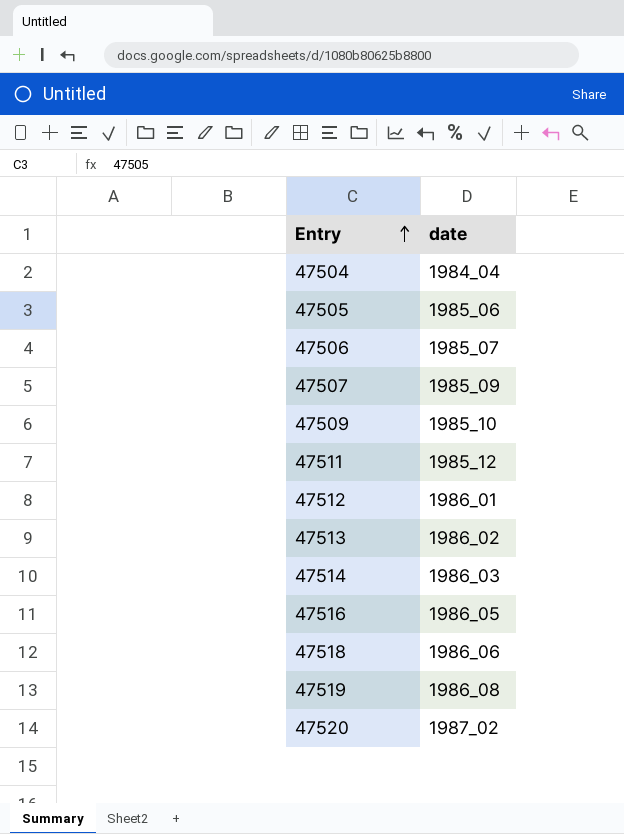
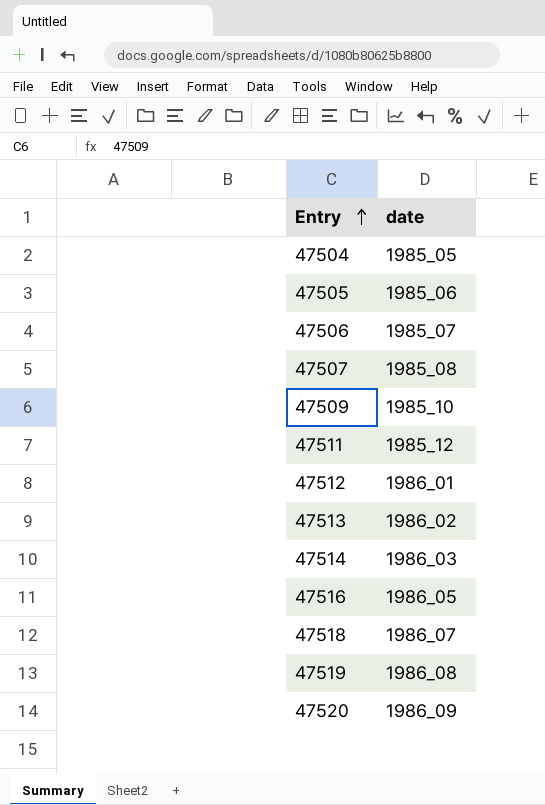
47504 | date: 1984_04 -> 1985_05
47507 | date: 1985_09 -> 1985_08
47518 | date: 1986_06 -> 1986_07
47520 | date: 1987_02 -> 1986_09

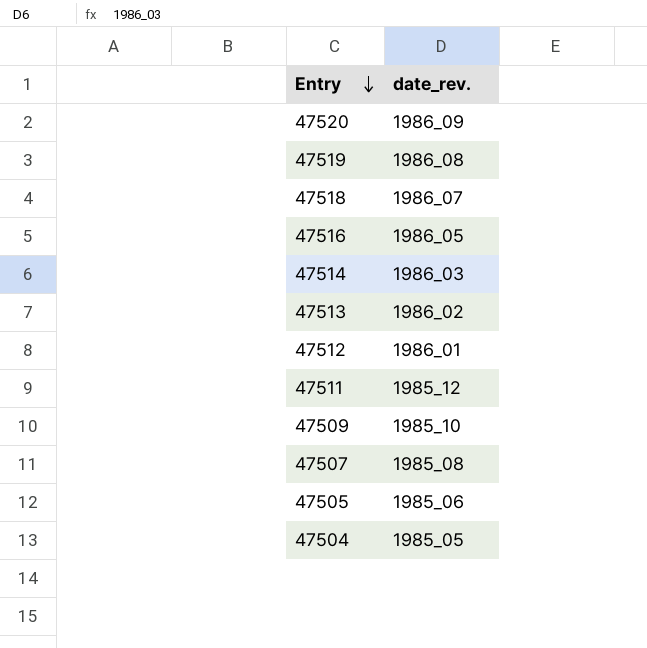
row order: Entry ascending -> Entry descending
column name: date -> date_rev.
row 47506: 1985_07 -> none

